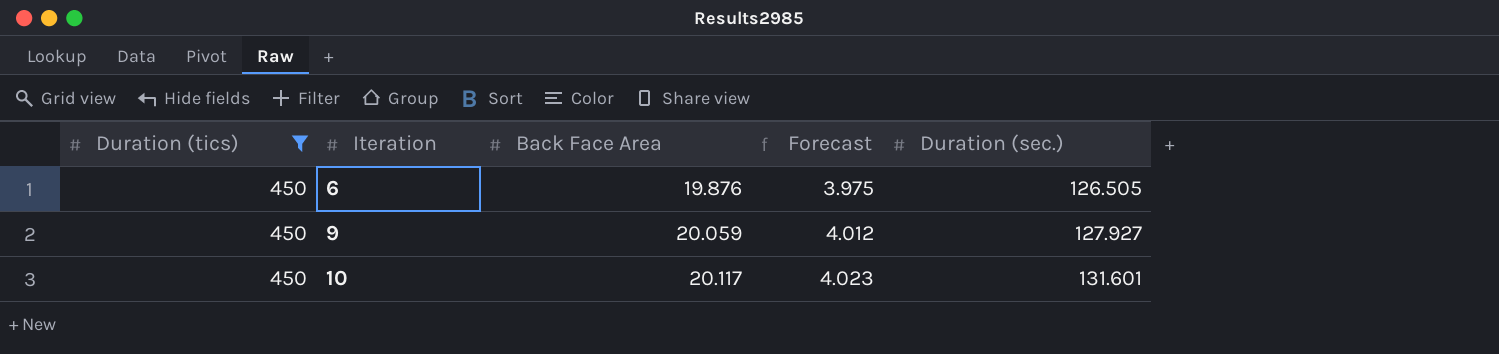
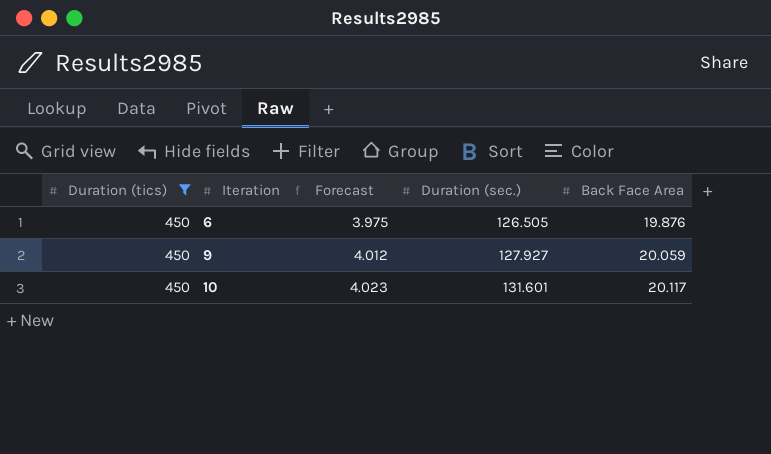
column Back Face Area | position: 3 -> 5

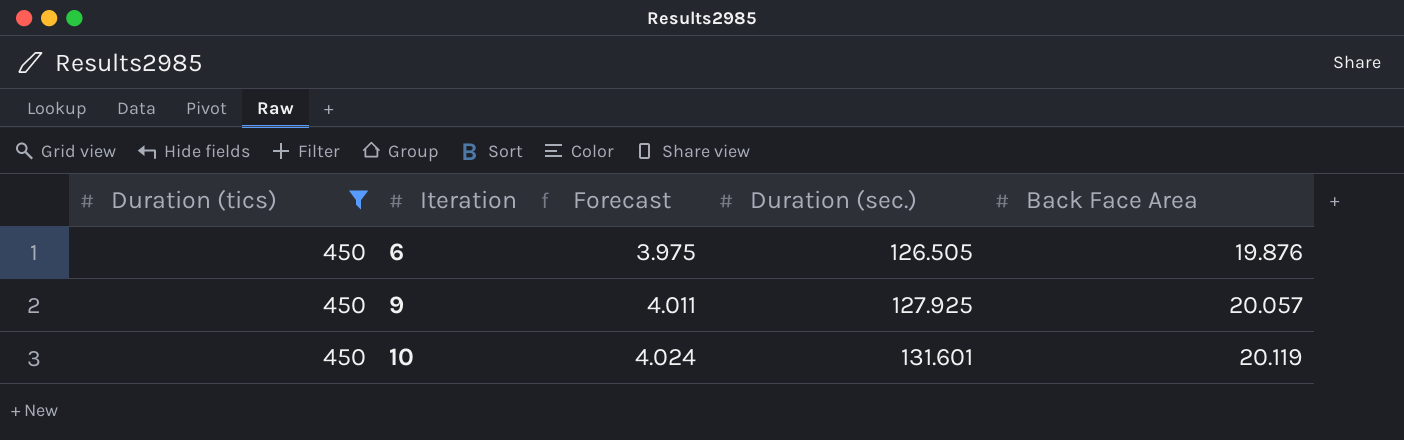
9 | Forecast: 4.012 -> 4.011
9 | Duration (sec.): 127.927 -> 127.925
9 | Back Face Area: 20.059 -> 20.057
10 | Forecast: 4.023 -> 4.024
10 | Back Face Area: 20.117 -> 20.119

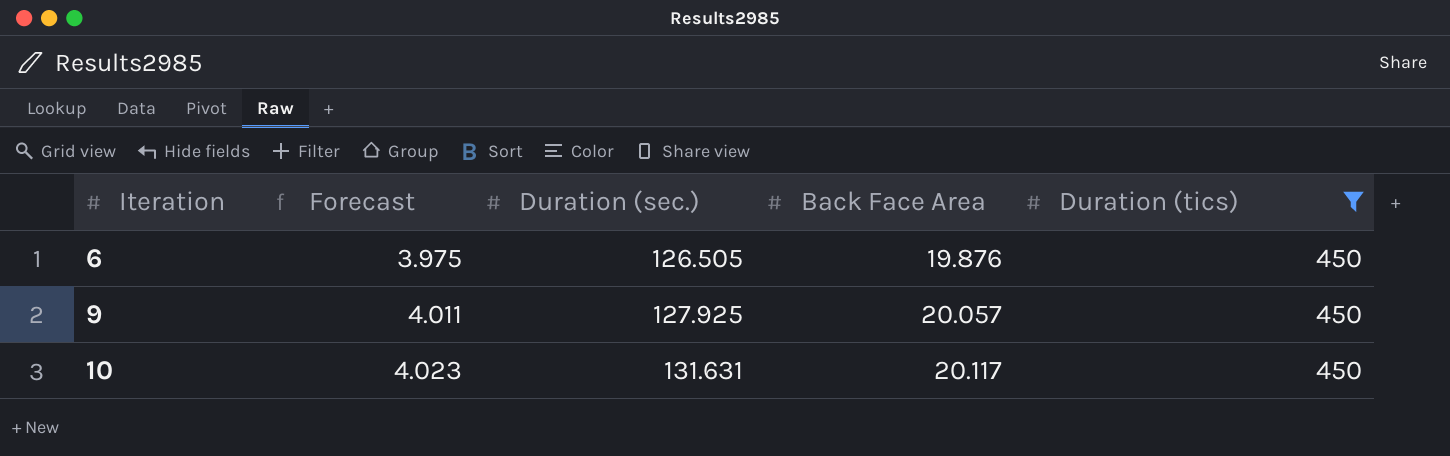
column Duration (tics) | position: 1 -> 5
10 | Forecast: 4.024 -> 4.023
10 | Duration (sec.): 131.601 -> 131.631
10 | Back Face Area: 20.119 -> 20.117

